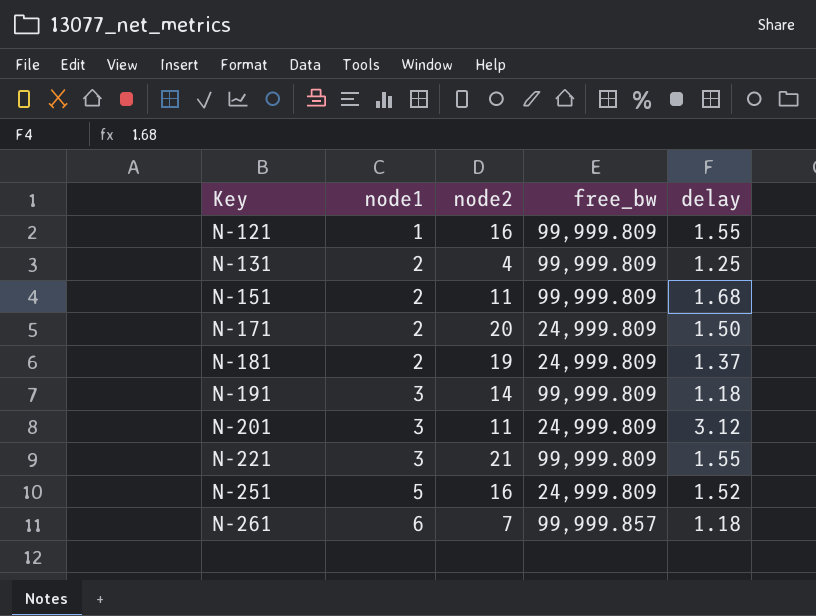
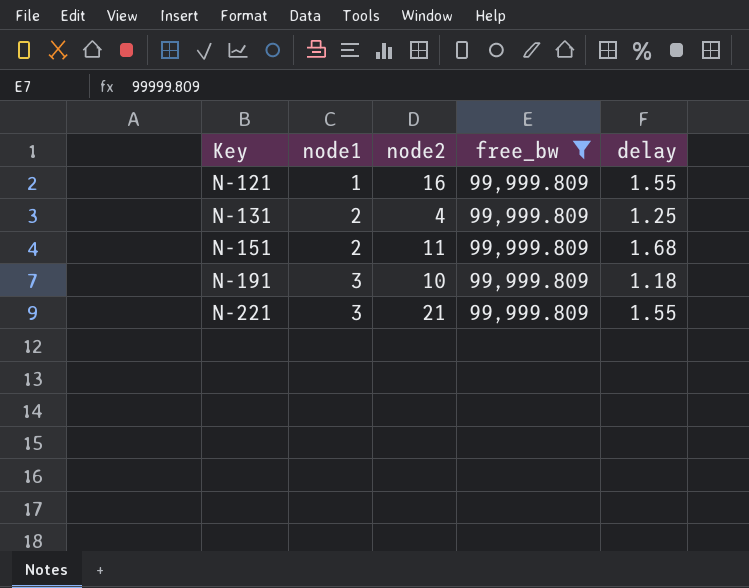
filter: none -> free_bw = 99,999.809
N-191 | node2: 14 -> 10

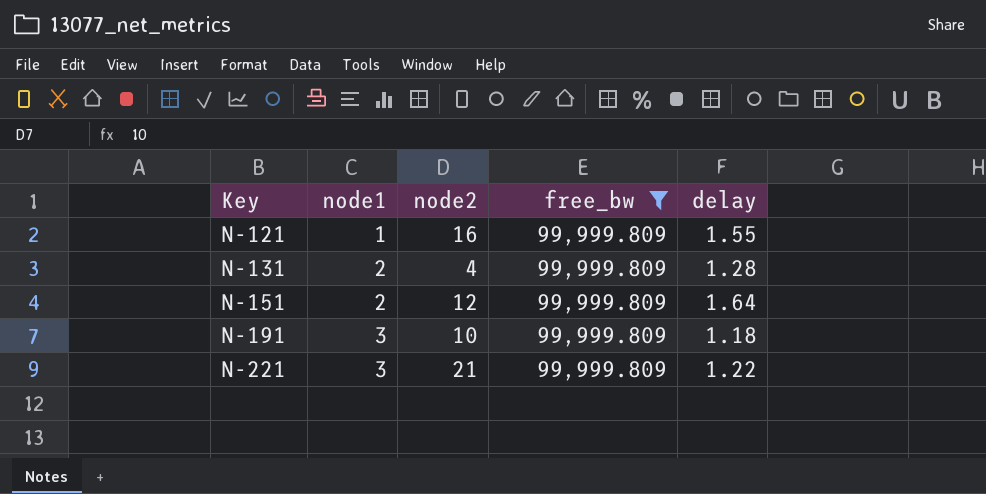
N-131 | delay: 1.25 -> 1.28
N-151 | node2: 11 -> 12
N-151 | delay: 1.68 -> 1.64
N-221 | delay: 1.55 -> 1.22

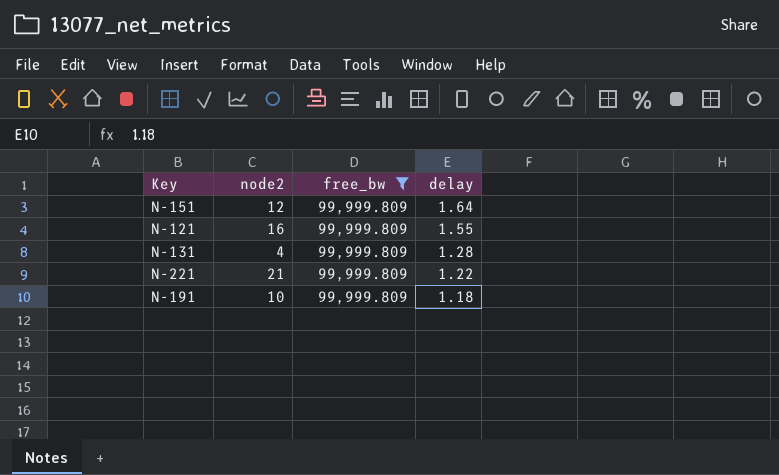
row order: Key ascending -> delay descending
column node1 | position: 2 -> none

